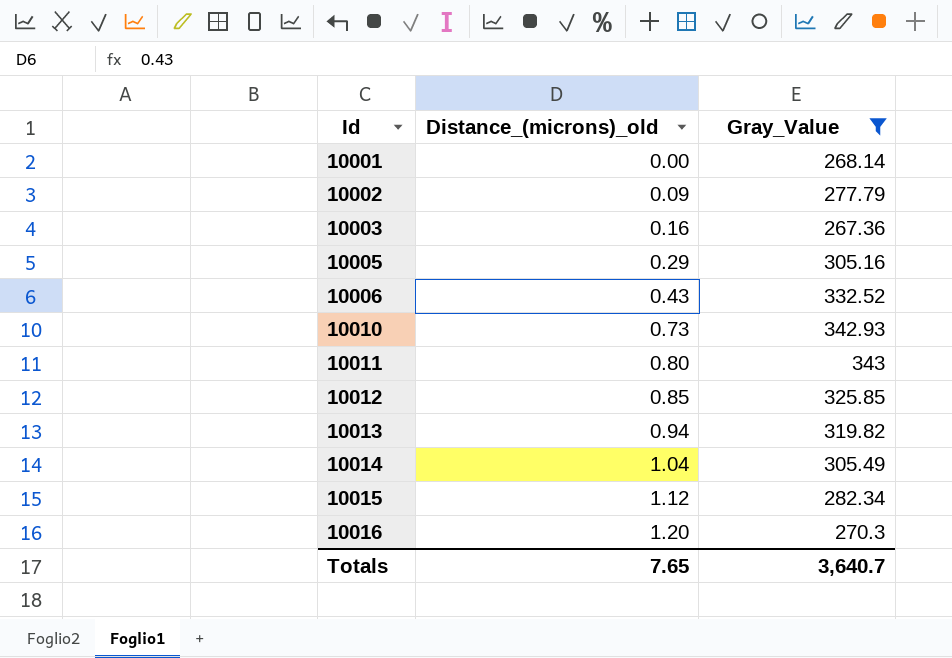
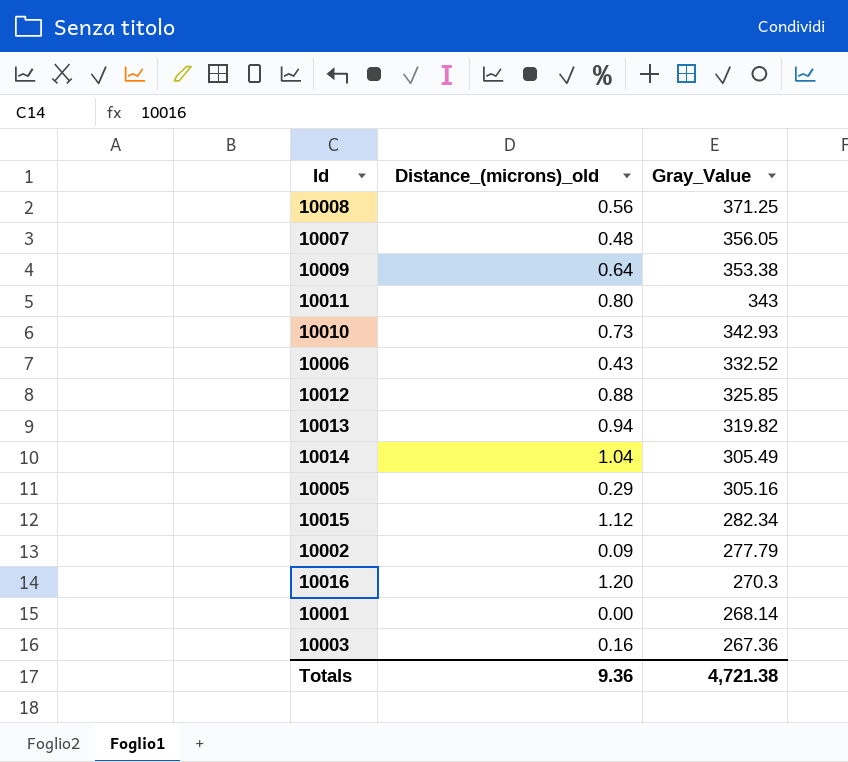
filter: Gray_Value <= 343 -> none
row order: Id ascending -> Gray_Value descending
10012 | Distance_(microns)_old: 0.85 -> 0.88
Totals | Distance_(microns)_old: 7.65 -> 9.36
Totals | Gray_Value: 3,640.7 -> 4,721.38

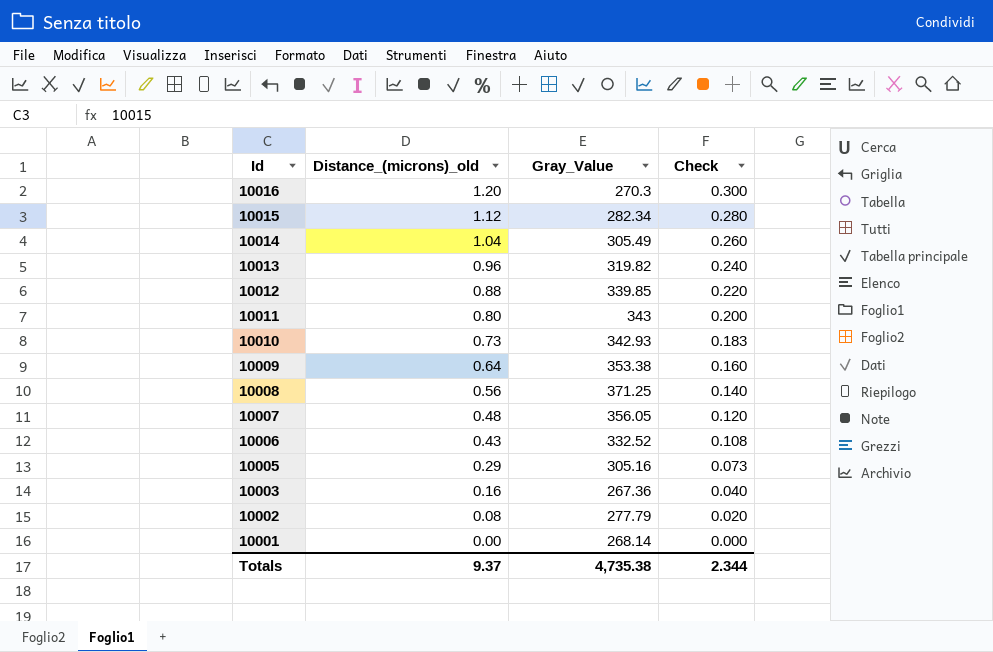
row order: Gray_Value descending -> Id descending
column Check | formula: none -> [Distance_(microns)_old] * 0.25
10013 | Distance_(microns)_old: 0.94 -> 0.96
10012 | Gray_Value: 325.85 -> 339.85
10002 | Distance_(microns)_old: 0.09 -> 0.08
Totals | Distance_(microns)_old: 9.36 -> 9.37
Totals | Gray_Value: 4,721.38 -> 4,735.38

